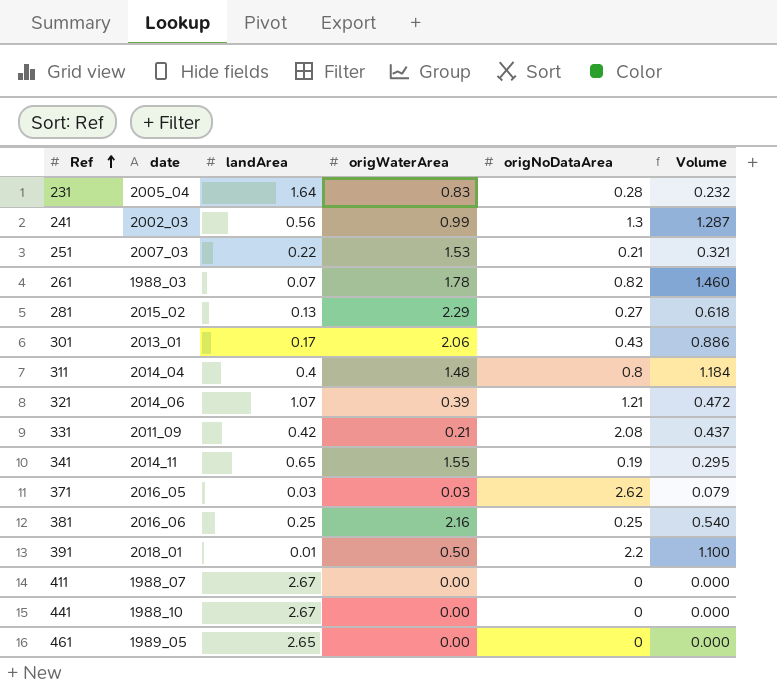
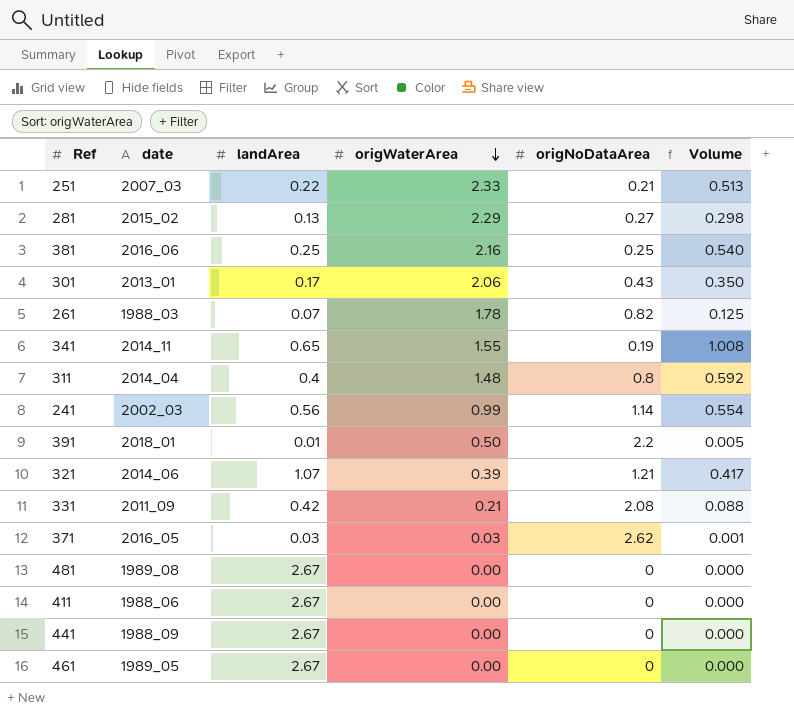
row order: Ref ascending -> origWaterArea descending
column Volume | formula: [origWaterArea] * [origNoDataArea] -> [landArea] * [origWaterArea]
row 231: 2005_04 | 1.64 | 0.83 | 0.28 | 0.232 -> none
251 | origWaterArea: 1.53 -> 2.33
241 | origNoDataArea: 1.3 -> 1.14
row 481: none -> 1989_08 | 2.67 | 0.00 | 0 | 0.000
411 | date: 1988_07 -> 1988_06
441 | date: 1988_10 -> 1988_09
461 | landArea: 2.65 -> 2.67

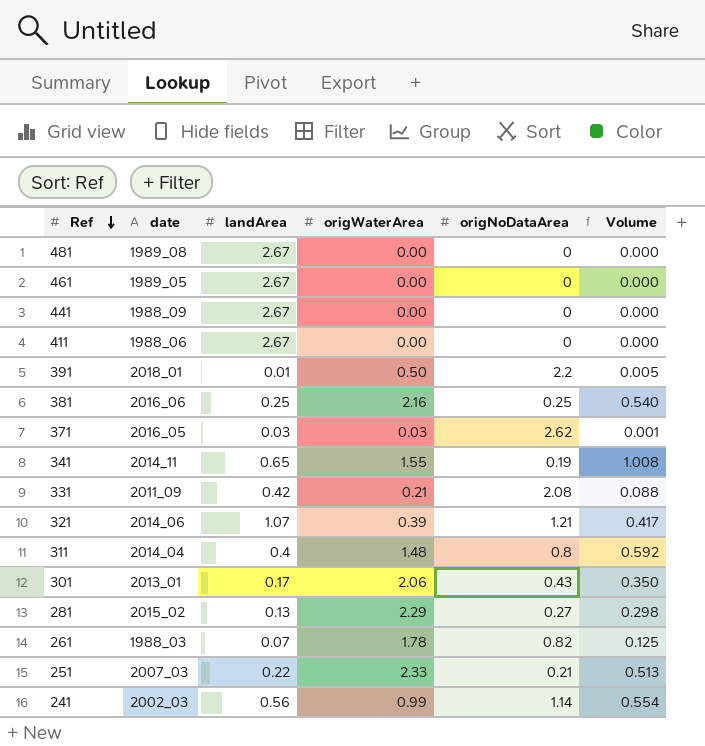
row order: origWaterArea descending -> Ref descending

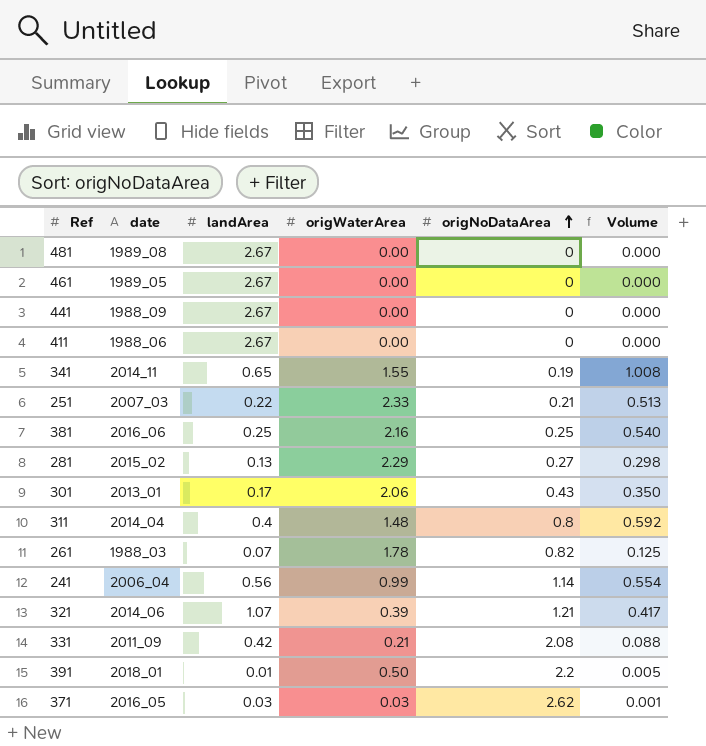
row order: Ref descending -> origNoDataArea ascending
241 | date: 2002_03 -> 2006_04

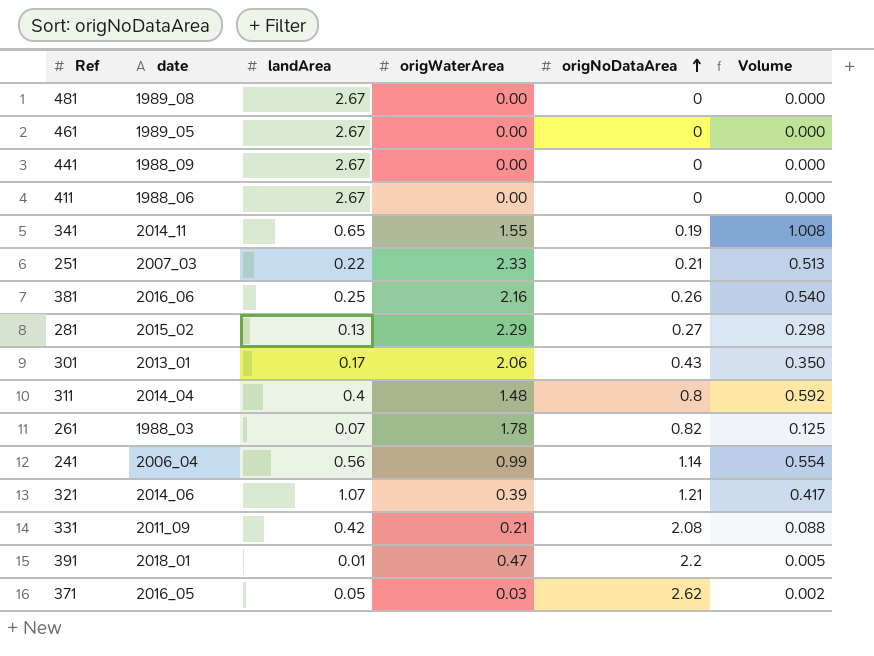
381 | origNoDataArea: 0.25 -> 0.26
391 | origWaterArea: 0.50 -> 0.47
371 | landArea: 0.03 -> 0.05
371 | Volume: 0.001 -> 0.002

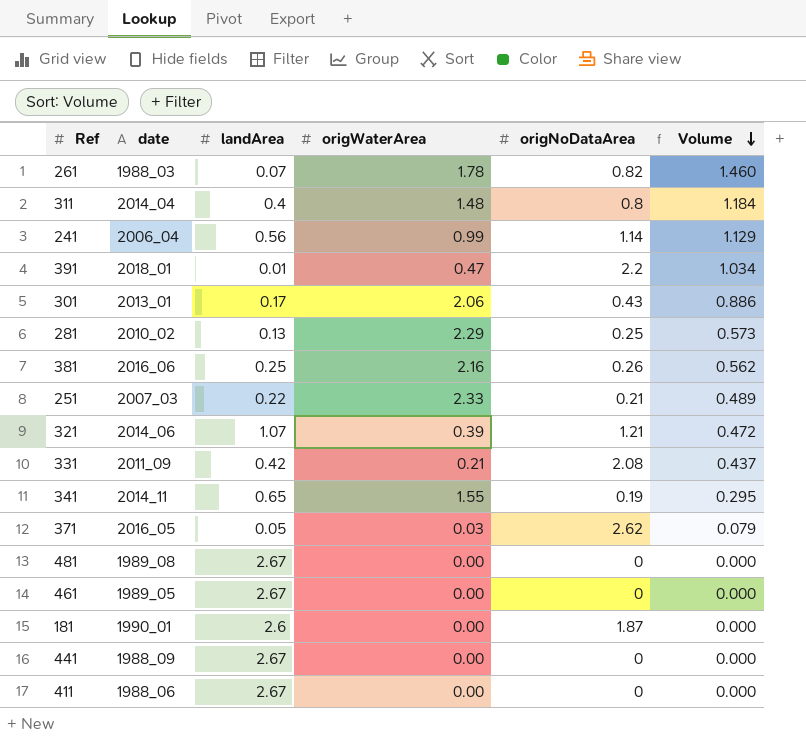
row order: origNoDataArea ascending -> Volume descending
column Volume | formula: [landArea] * [origWaterArea] -> [origWaterArea] * [origNoDataArea]
281 | date: 2015_02 -> 2010_02
281 | origNoDataArea: 0.27 -> 0.25
row 181: none -> 1990_01 | 2.6 | 0.00 | 1.87 | 0.000

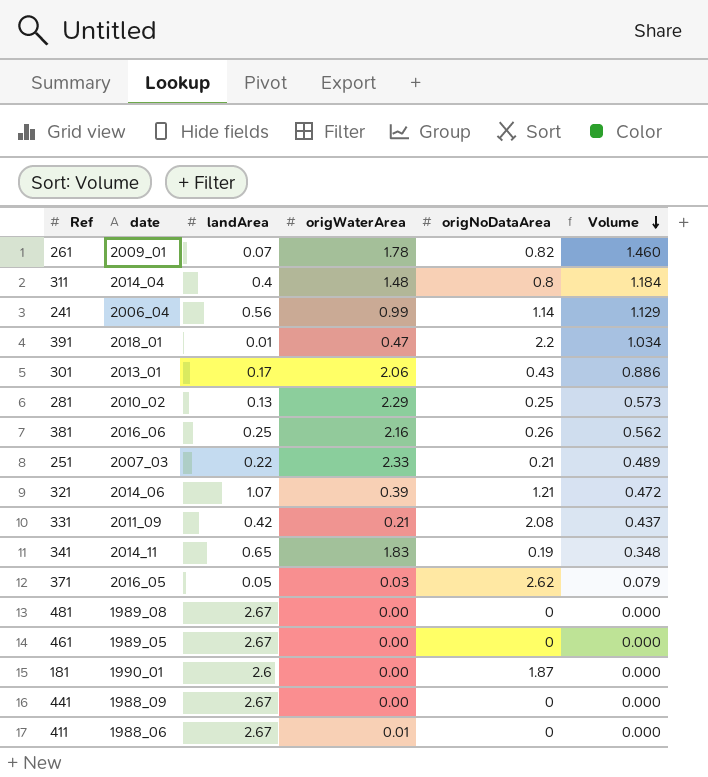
261 | date: 1988_03 -> 2009_01
341 | origWaterArea: 1.55 -> 1.83
341 | Volume: 0.295 -> 0.348
411 | origWaterArea: 0.00 -> 0.01

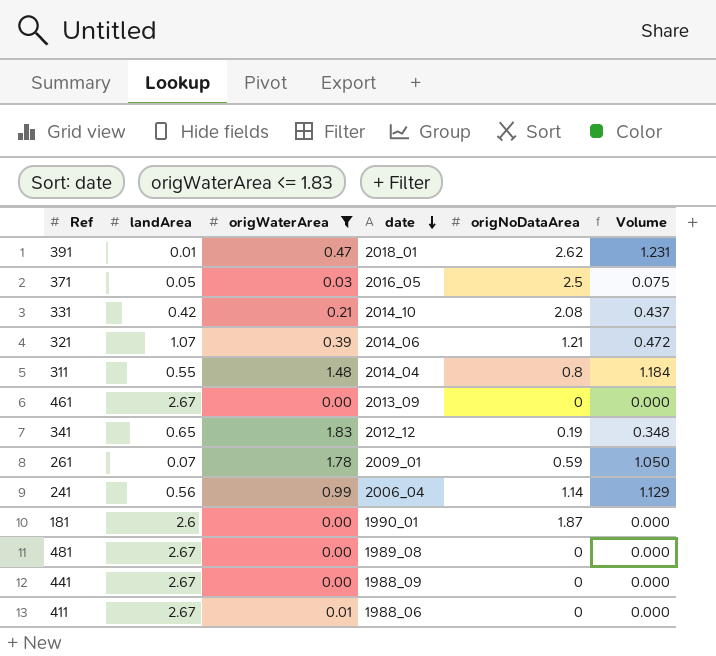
filter: none -> origWaterArea <= 1.83
row order: Volume descending -> date descending
column date | position: 2 -> 4
391 | origNoDataArea: 2.2 -> 2.62
391 | Volume: 1.034 -> 1.231
371 | origNoDataArea: 2.62 -> 2.5
371 | Volume: 0.079 -> 0.075
331 | date: 2011_09 -> 2014_10
311 | landArea: 0.4 -> 0.55
461 | date: 1989_05 -> 2013_09
341 | date: 2014_11 -> 2012_12
261 | origNoDataArea: 0.82 -> 0.59
261 | Volume: 1.460 -> 1.050

